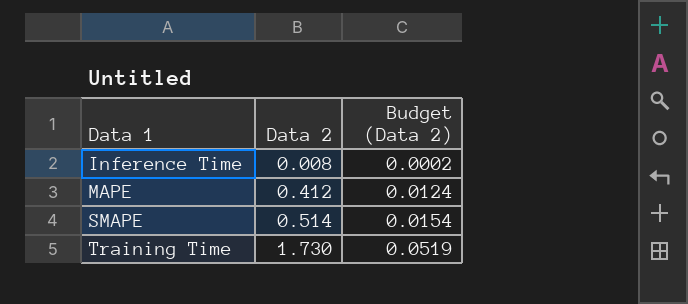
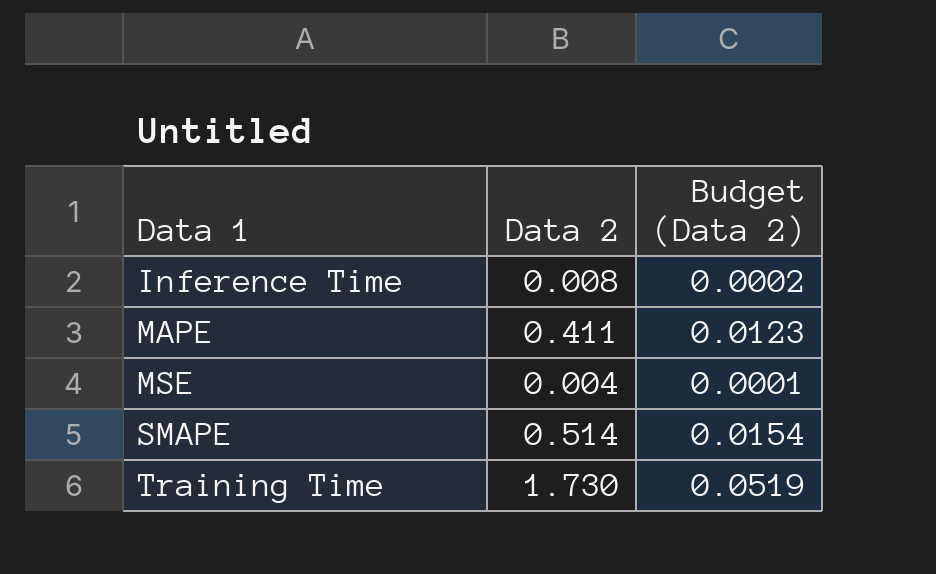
MAPE | Data 2: 0.412 -> 0.411
MAPE | Budget (Data 2): 0.0124 -> 0.0123
row MSE: none -> 0.004 | 0.0001

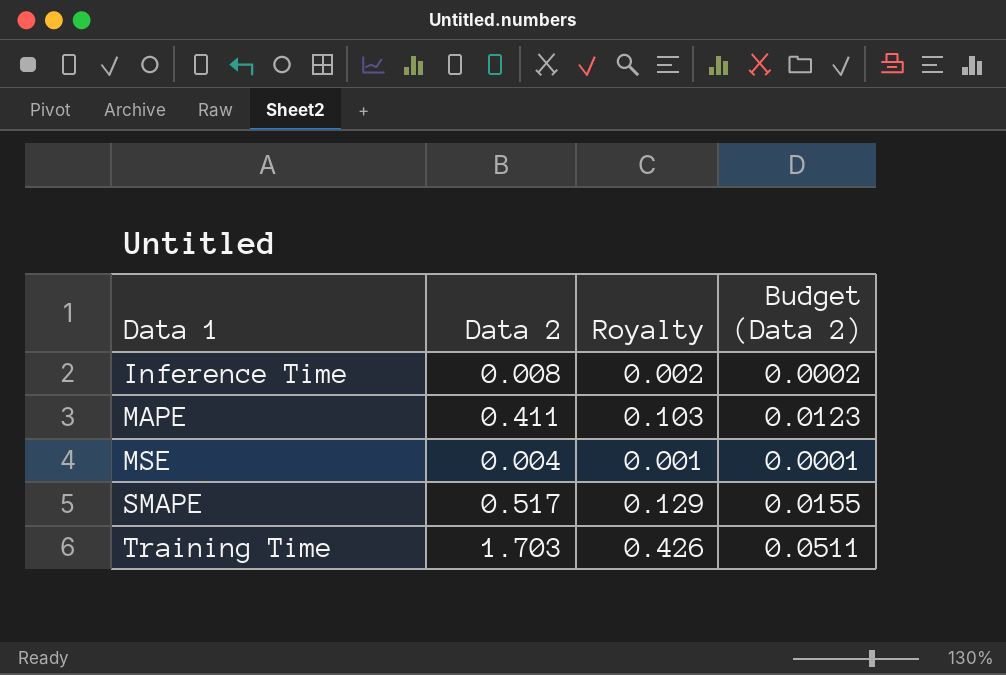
column Royalty | formula: none -> [Data 2] * 0.25
SMAPE | Data 2: 0.514 -> 0.517
SMAPE | Budget (Data 2): 0.0154 -> 0.0155
Training Time | Data 2: 1.730 -> 1.703
Training Time | Budget (Data 2): 0.0519 -> 0.0511

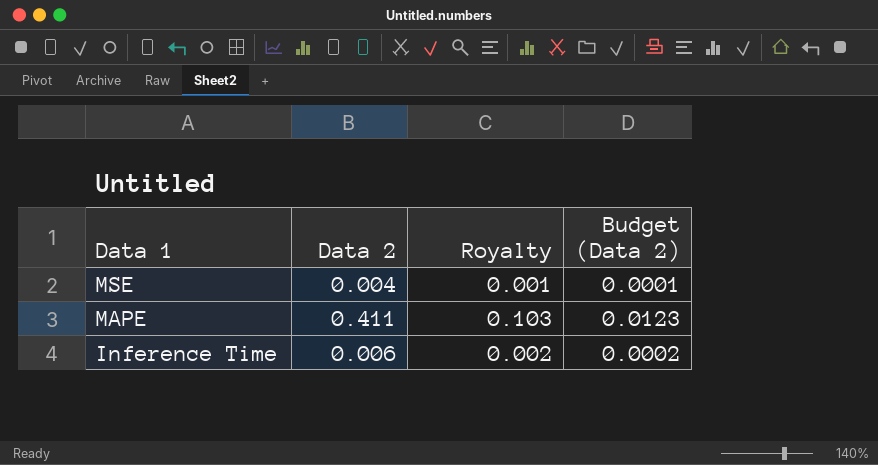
row order: Data 1 ascending -> Data 1 descending
row SMAPE: 0.517 | 0.129 | 0.0155 -> none
row Training Time: 1.703 | 0.426 | 0.0511 -> none
Inference Time | Data 2: 0.008 -> 0.006

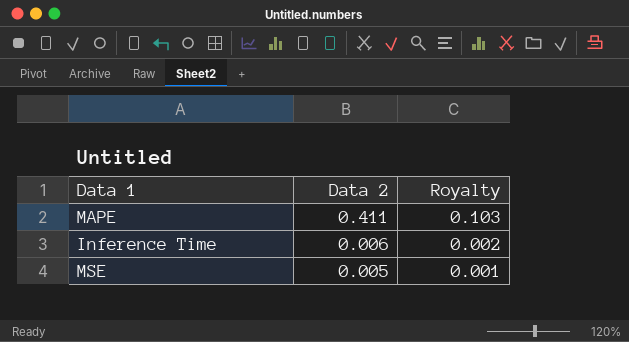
row order: Data 1 descending -> Data 2 descending
column Budget (Data 2) | formula: [Data 2] * 0.03 -> none
MSE | Data 2: 0.004 -> 0.005

